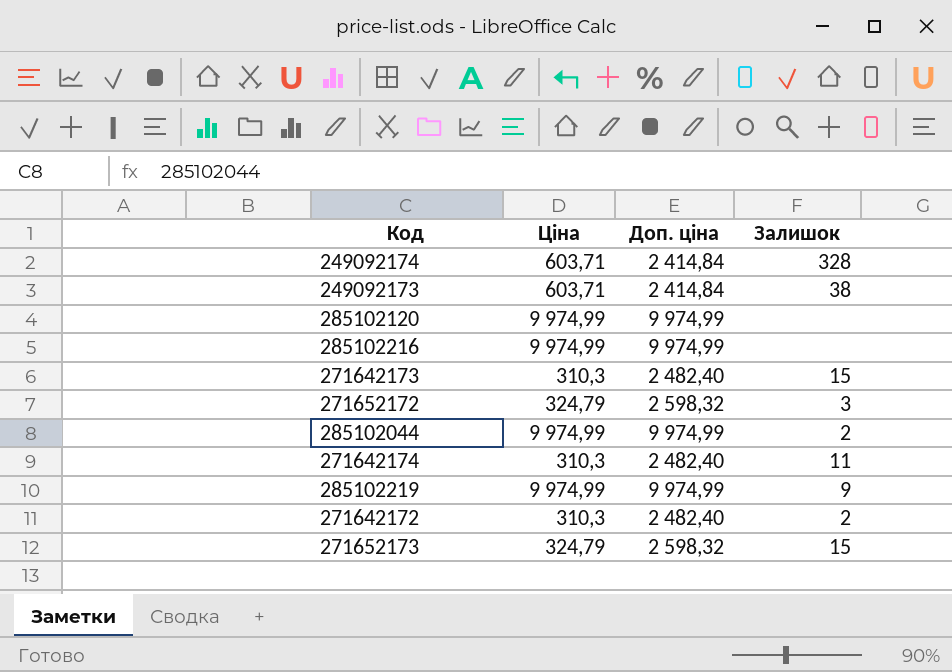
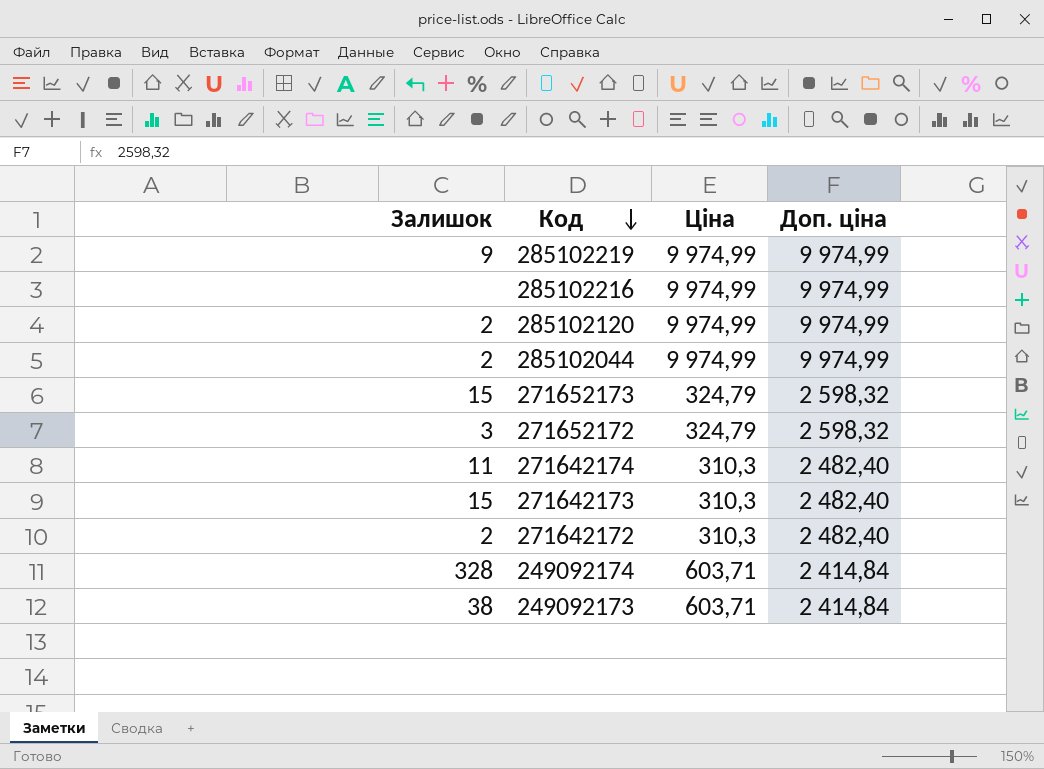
row order: none -> Код descending
column Залишок | position: 4 -> 1
285102120 | Залишок: none -> 2

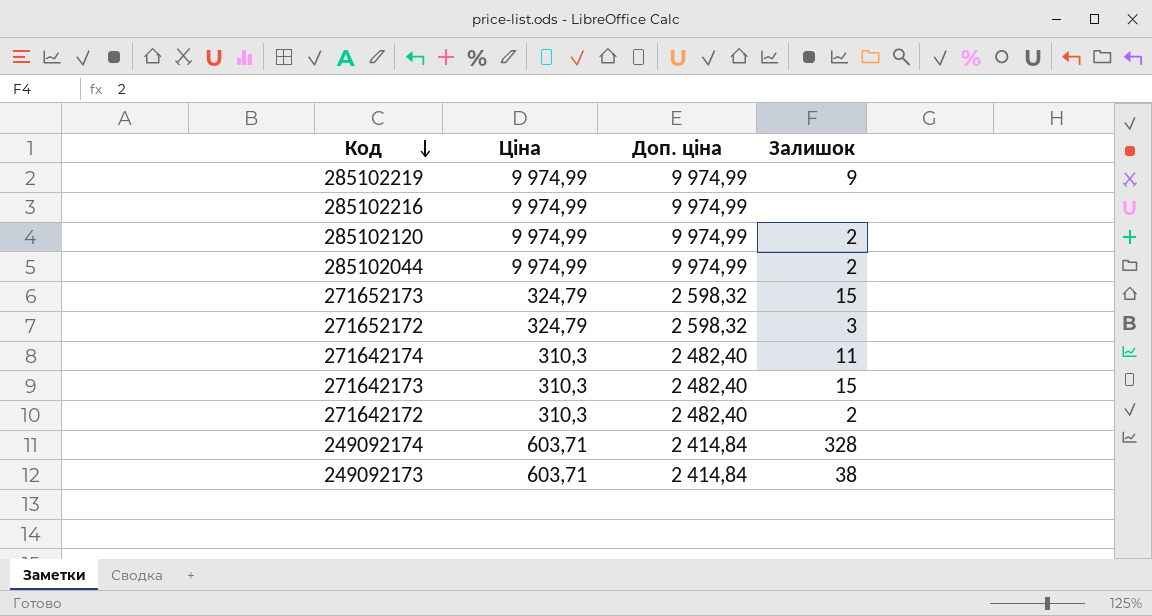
column Залишок | position: 1 -> 4

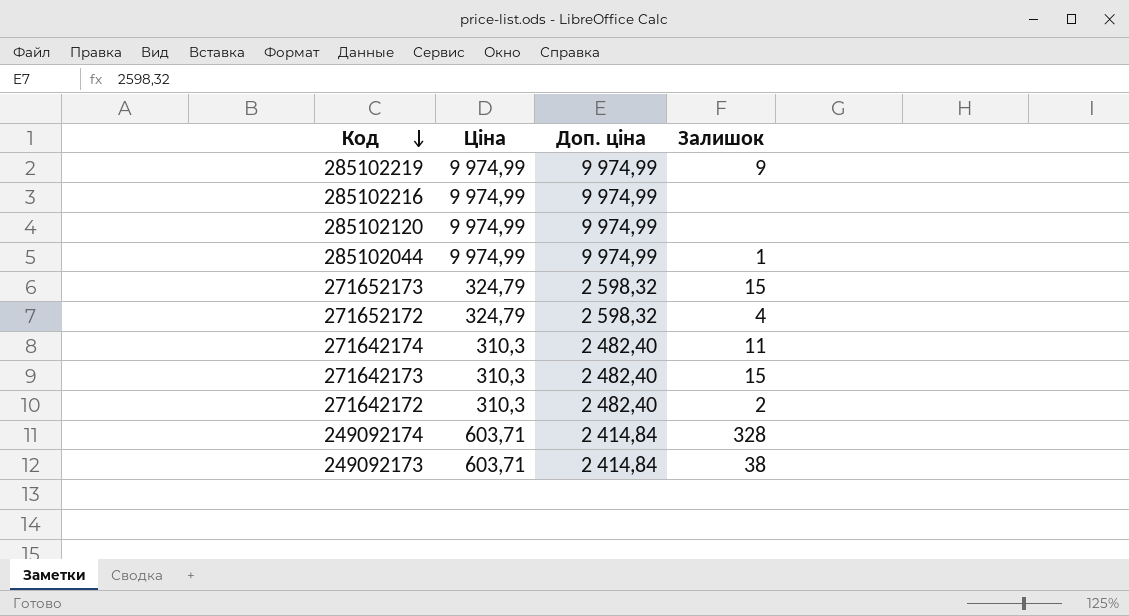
285102120 | Залишок: 2 -> none
285102044 | Залишок: 2 -> 1
271652172 | Залишок: 3 -> 4

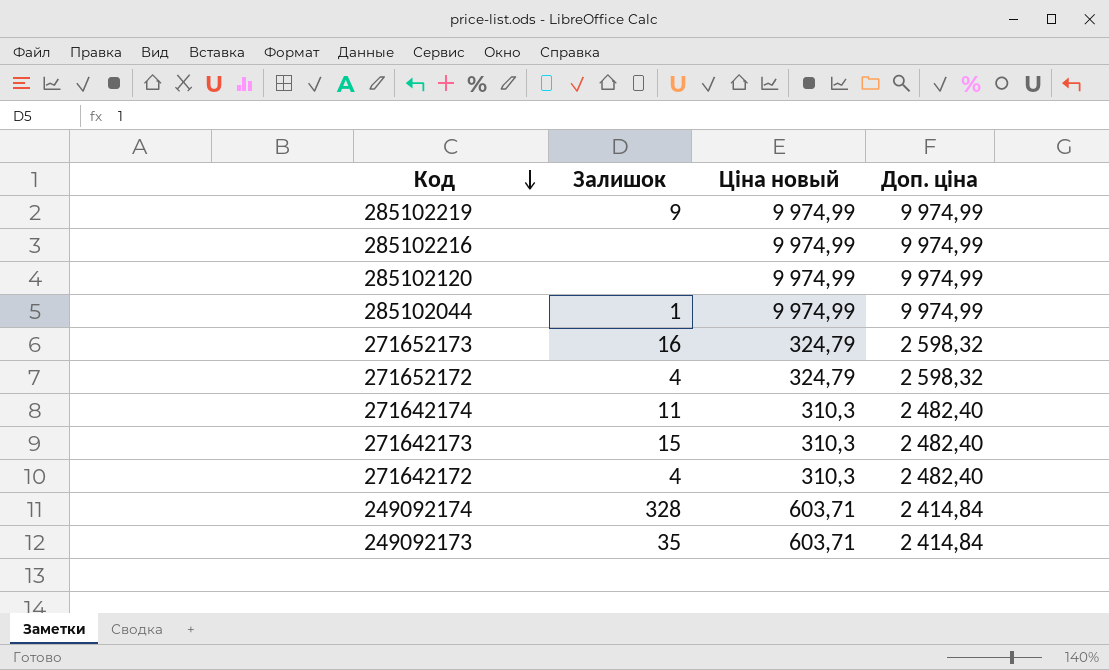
column Залишок | position: 4 -> 2
column name: Ціна -> Ціна новый
271652173 | Залишок: 15 -> 16
271642172 | Залишок: 2 -> 4
249092173 | Залишок: 38 -> 35

